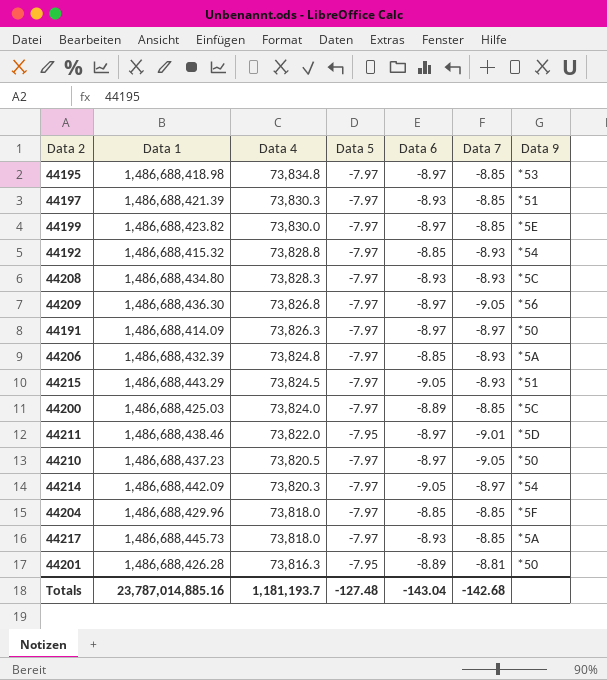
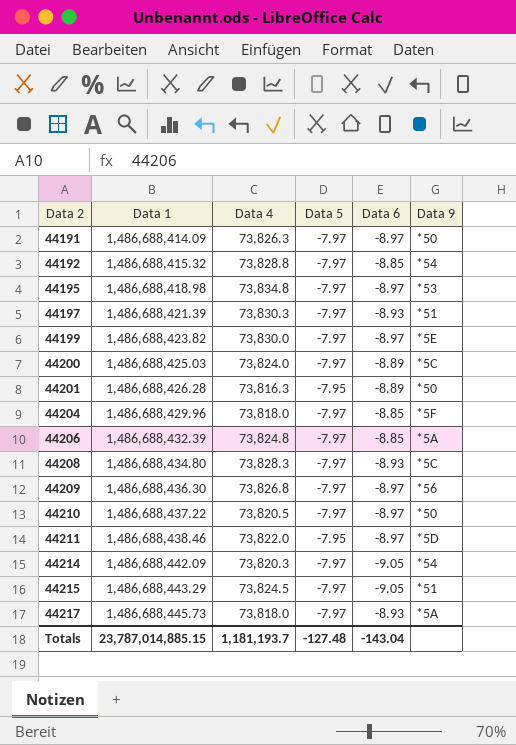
row order: Data 4 descending -> Data 2 ascending
column Data 7 | position: 6 -> none
44210 | Data 1: 1,486,688,437.23 -> 1,486,688,437.22
Totals | Data 1: 23,787,014,885.16 -> 23,787,014,885.15

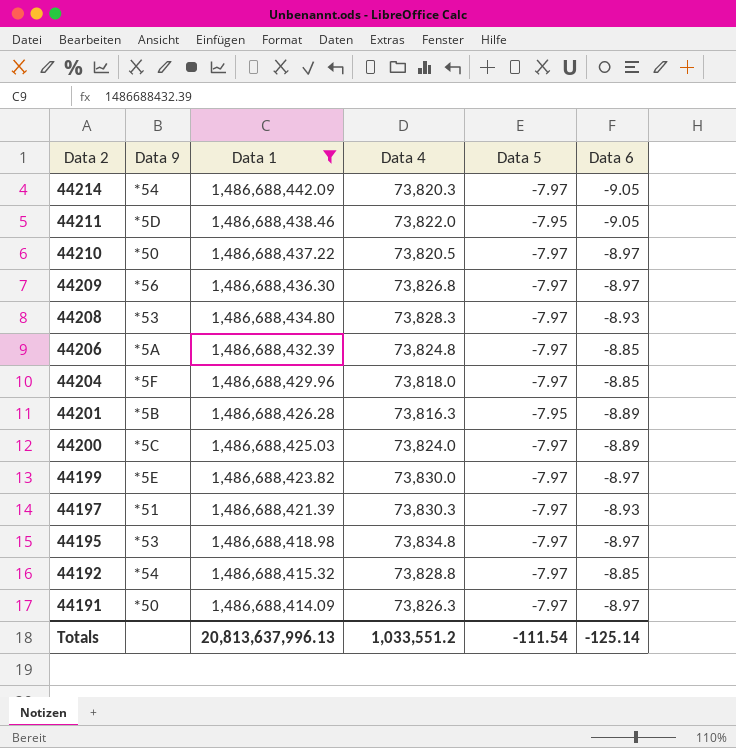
filter: none -> Data 1 <= 1,486,688,442.09
row order: Data 2 ascending -> Data 2 descending
column Data 9 | position: 6 -> 2
44211 | Data 6: -8.97 -> -9.05
44208 | Data 9: *5C -> *53
44201 | Data 9: *50 -> *5B
Totals | Data 1: 23,787,014,885.15 -> 20,813,637,996.13
Totals | Data 4: 1,181,193.7 -> 1,033,551.2
Totals | Data 5: -127.48 -> -111.54
Totals | Data 6: -143.04 -> -125.14

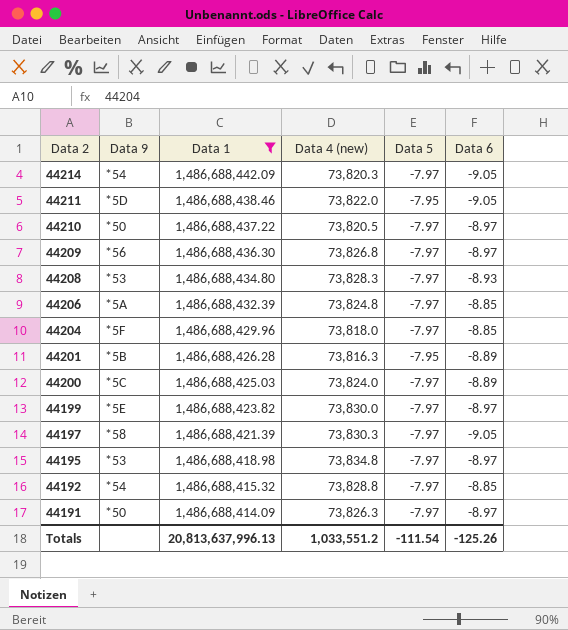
column name: Data 4 -> Data 4 (new)
44197 | Data 9: *51 -> *58
44197 | Data 6: -8.93 -> -9.05
Totals | Data 6: -125.14 -> -125.26

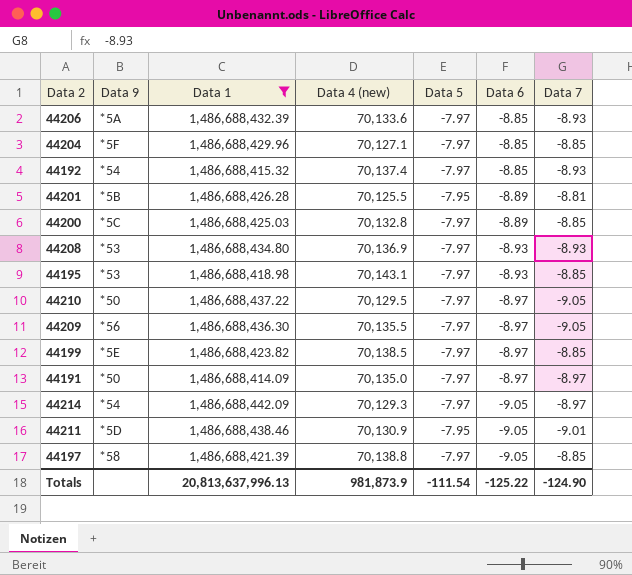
row order: Data 2 descending -> Data 6 descending
column Data 7 | position: none -> 7
44206 | Data 4 (new): 73,824.8 -> 70,133.6
44204 | Data 4 (new): 73,818.0 -> 70,127.1
44192 | Data 4 (new): 73,828.8 -> 70,137.4
44201 | Data 4 (new): 73,816.3 -> 70,125.5
44200 | Data 4 (new): 73,824.0 -> 70,132.8
44208 | Data 4 (new): 73,828.3 -> 70,136.9
44195 | Data 4 (new): 73,834.8 -> 70,143.1
44195 | Data 6: -8.97 -> -8.93
44210 | Data 4 (new): 73,820.5 -> 70,129.5
44209 | Data 4 (new): 73,826.8 -> 70,135.5
44199 | Data 4 (new): 73,830.0 -> 70,138.5
44191 | Data 4 (new): 73,826.3 -> 70,135.0
44214 | Data 4 (new): 73,820.3 -> 70,129.3
44211 | Data 4 (new): 73,822.0 -> 70,130.9
44197 | Data 4 (new): 73,830.3 -> 70,138.8
Totals | Data 4 (new): 1,033,551.2 -> 981,873.9
Totals | Data 6: -125.26 -> -125.22

